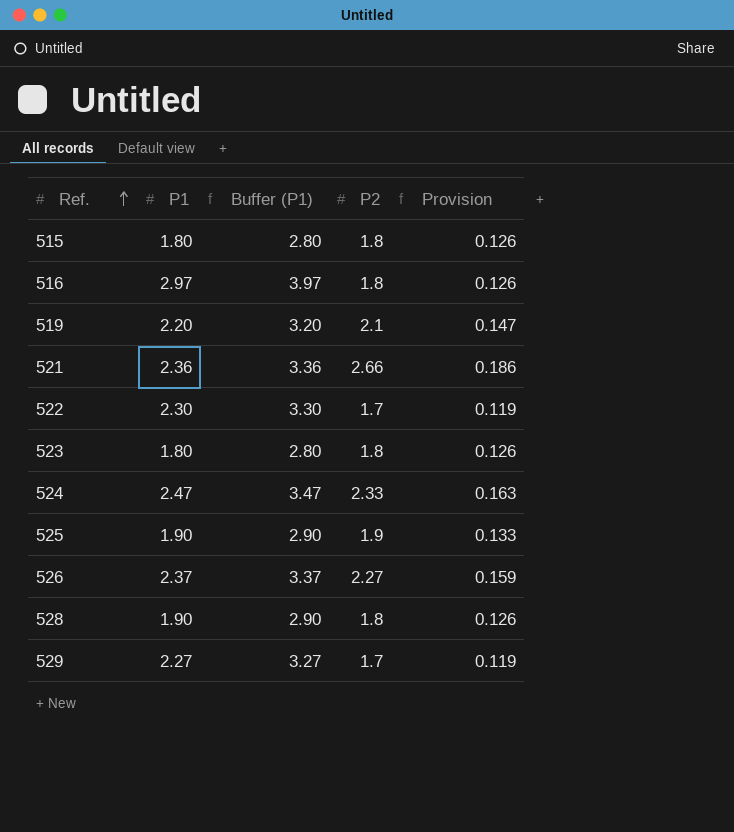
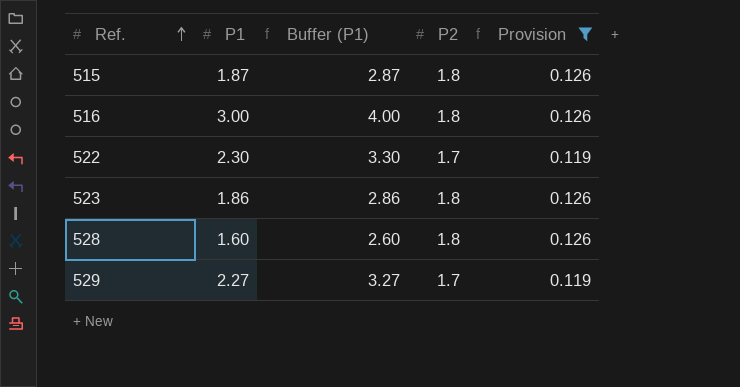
filter: none -> Provision <= 0.126
515 | P1: 1.80 -> 1.87
515 | Buffer (P1): 2.80 -> 2.87
516 | P1: 2.97 -> 3.00
516 | Buffer (P1): 3.97 -> 4.00
523 | P1: 1.80 -> 1.86
523 | Buffer (P1): 2.80 -> 2.86
528 | P1: 1.90 -> 1.60
528 | Buffer (P1): 2.90 -> 2.60

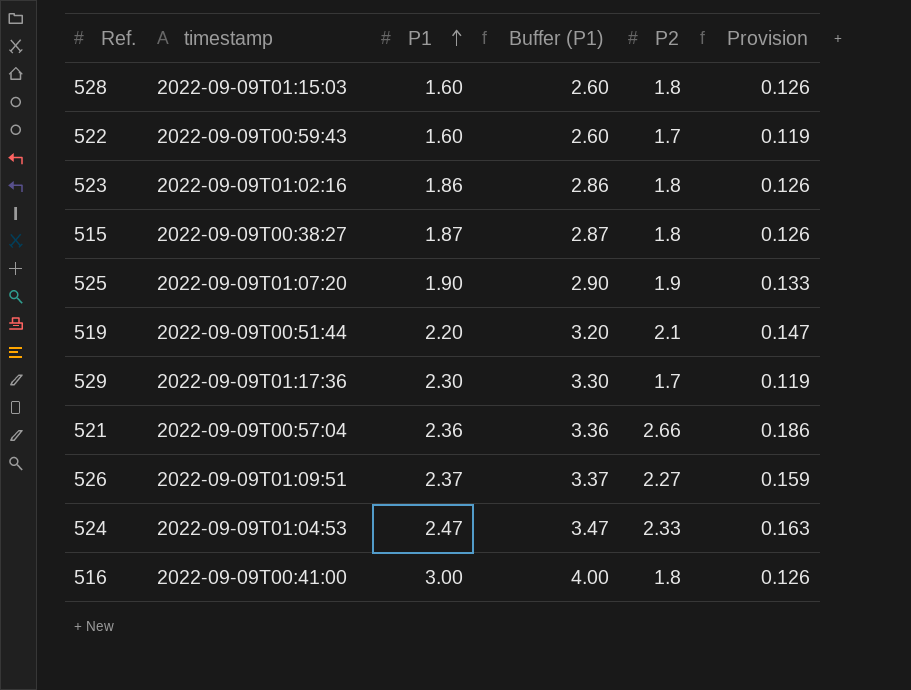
filter: Provision <= 0.126 -> none
row order: Ref. ascending -> P1 ascending
column timestamp | position: none -> 2
522 | P1: 2.30 -> 1.60
522 | Buffer (P1): 3.30 -> 2.60
529 | P1: 2.27 -> 2.30
529 | Buffer (P1): 3.27 -> 3.30

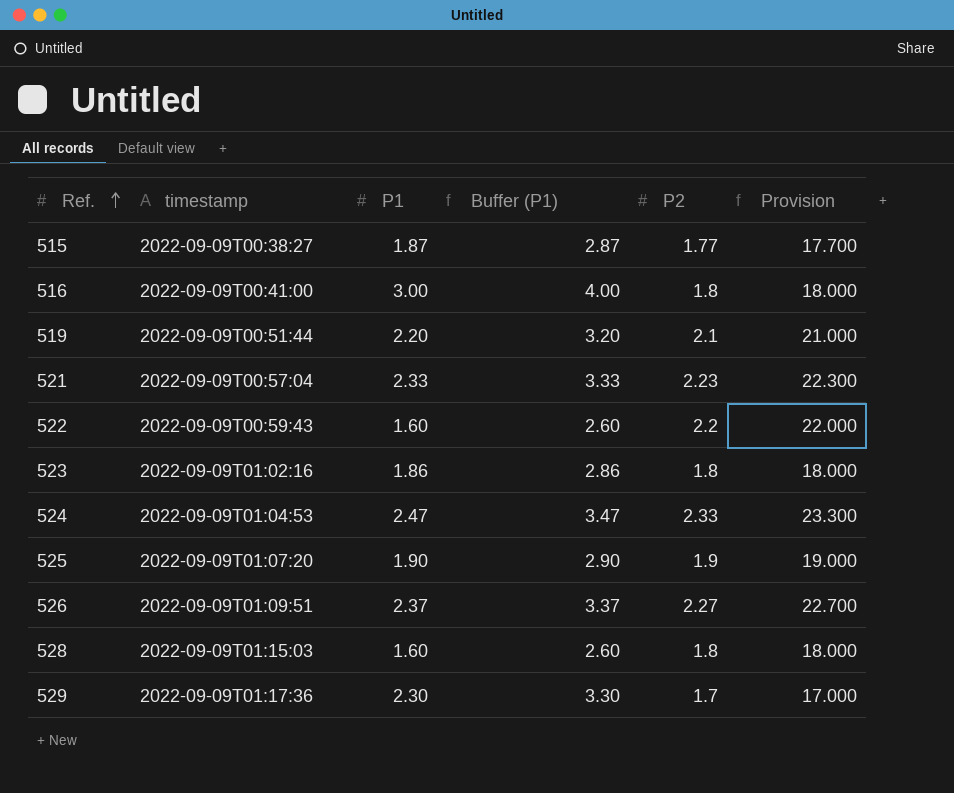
row order: P1 ascending -> Ref. ascending
column Provision | formula: [P2] * 0.07 -> [P2] * 10
515 | P2: 1.8 -> 1.77
521 | P1: 2.36 -> 2.33
521 | Buffer (P1): 3.36 -> 3.33
521 | P2: 2.66 -> 2.23
522 | P2: 1.7 -> 2.2

